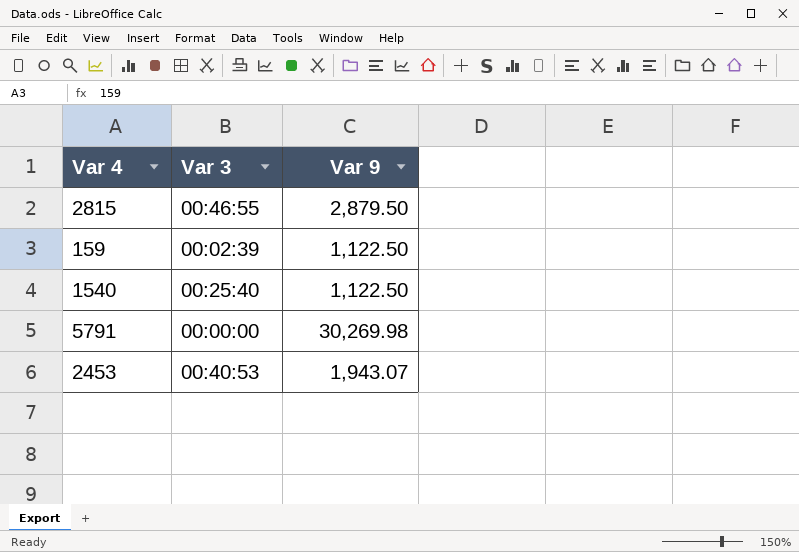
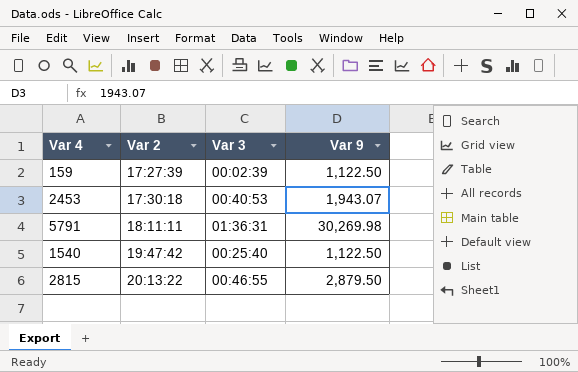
row order: none -> Var 2 ascending
column Var 2 | position: none -> 2
5791 | Var 3: 00:00:00 -> 01:36:31

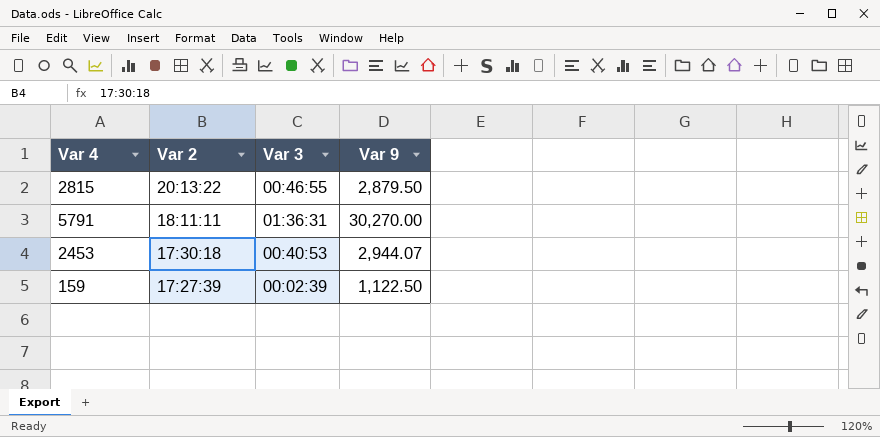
row order: Var 2 ascending -> Var 2 descending
row 1540: 19:47:42 | 00:25:40 | 1,122.50 -> none
5791 | Var 9: 30,269.98 -> 30,270.00
2453 | Var 9: 1,943.07 -> 2,944.07

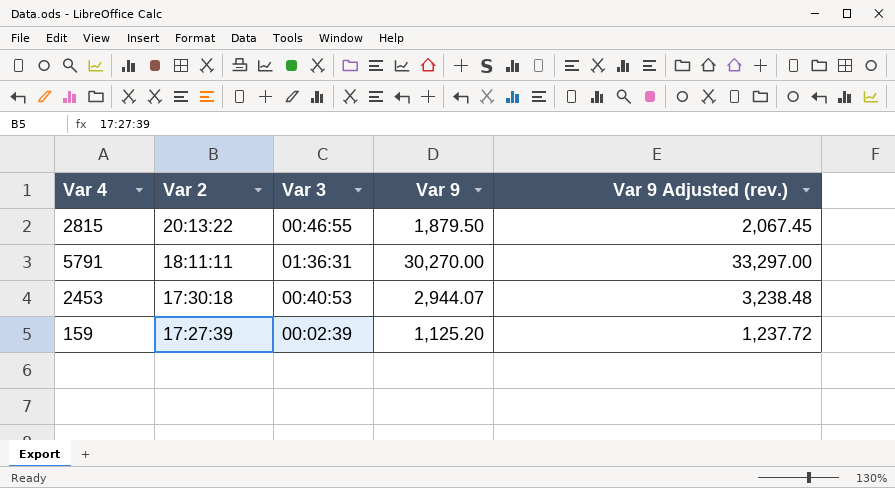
column Var 9 Adjusted (rev.) | formula: none -> [Var 9] * 1.1
2815 | Var 9: 2,879.50 -> 1,879.50
159 | Var 9: 1,122.50 -> 1,125.20

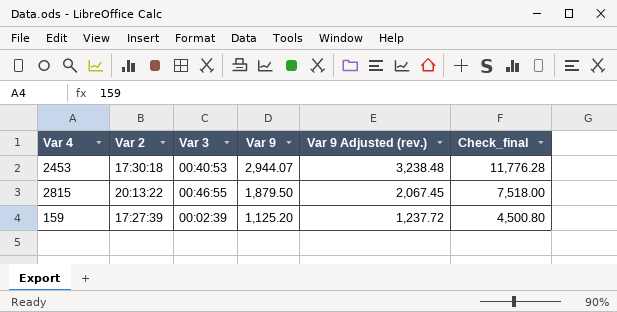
row order: Var 2 descending -> Var 9 descending
column Check_final | formula: none -> [Var 9] * 4
row 5791: 18:11:11 | 01:36:31 | 30,270.00 | 33,297.00 -> none

